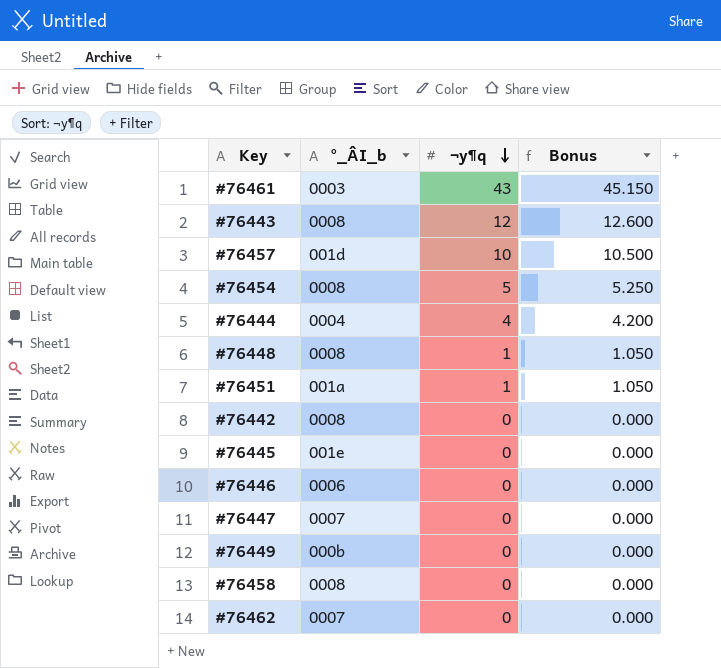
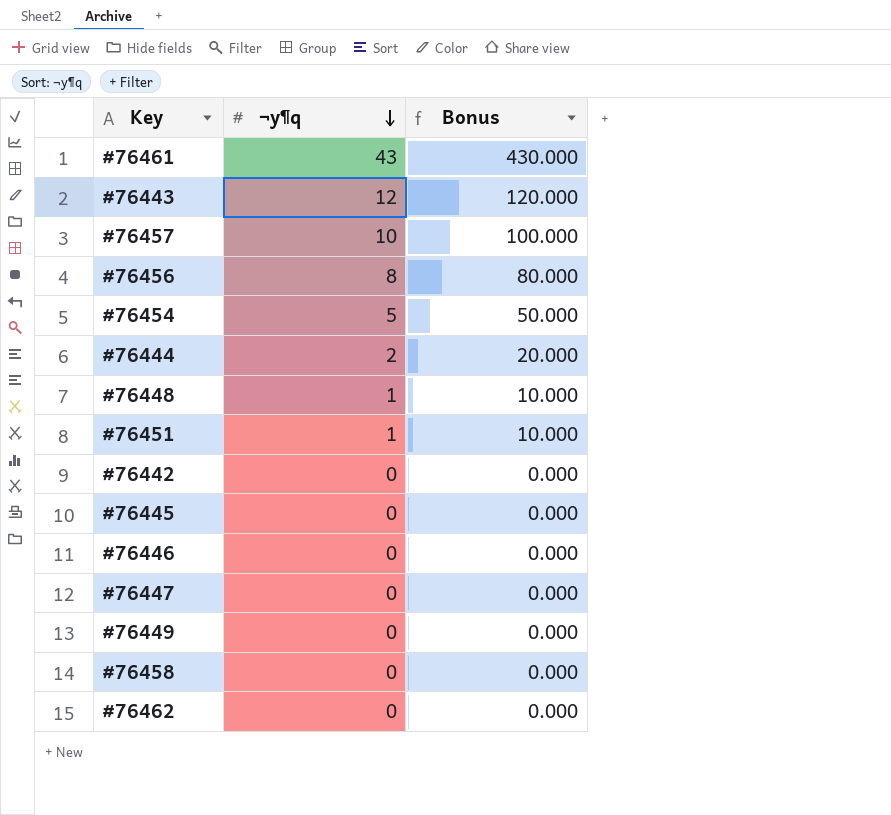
column °_ÂI_b | position: 2 -> none
column Bonus | formula: [¬y¶q] * 1.05 -> [¬y¶q] * 10
row #76456: none -> 8 | 80.000
#76444 | ¬y¶q: 4 -> 2

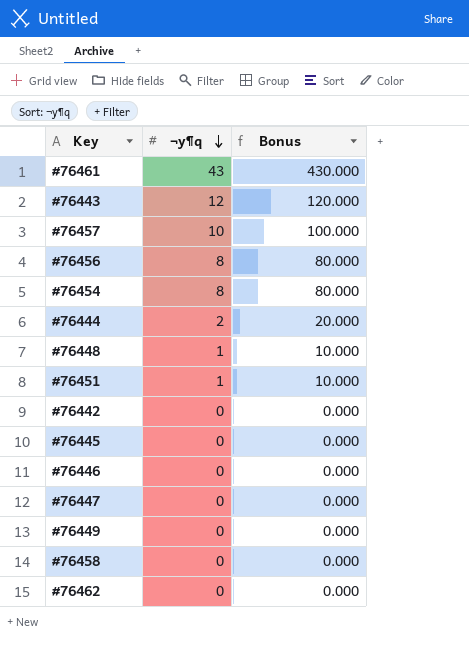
#76454 | ¬y¶q: 5 -> 8
#76454 | Bonus: 50.000 -> 80.000

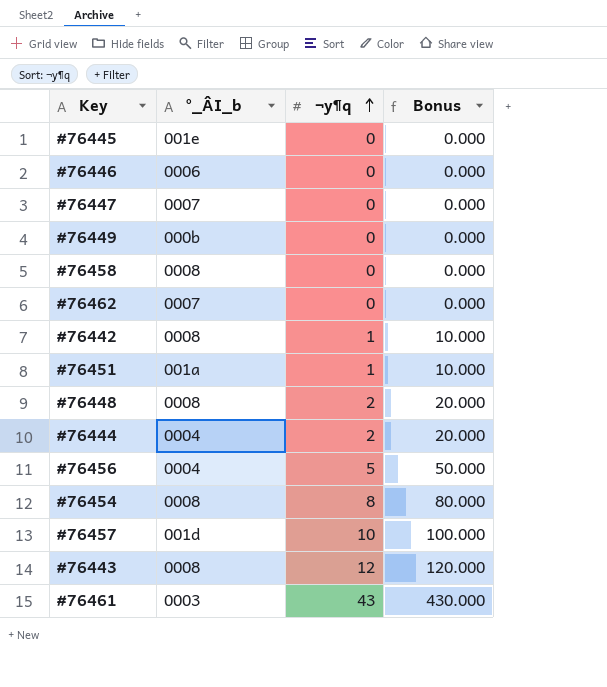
row order: ¬y¶q descending -> ¬y¶q ascending
column °_ÂI_b | position: none -> 2
#76442 | ¬y¶q: 0 -> 1
#76442 | Bonus: 0.000 -> 10.000
#76448 | ¬y¶q: 1 -> 2
#76448 | Bonus: 10.000 -> 20.000
#76456 | ¬y¶q: 8 -> 5
#76456 | Bonus: 80.000 -> 50.000

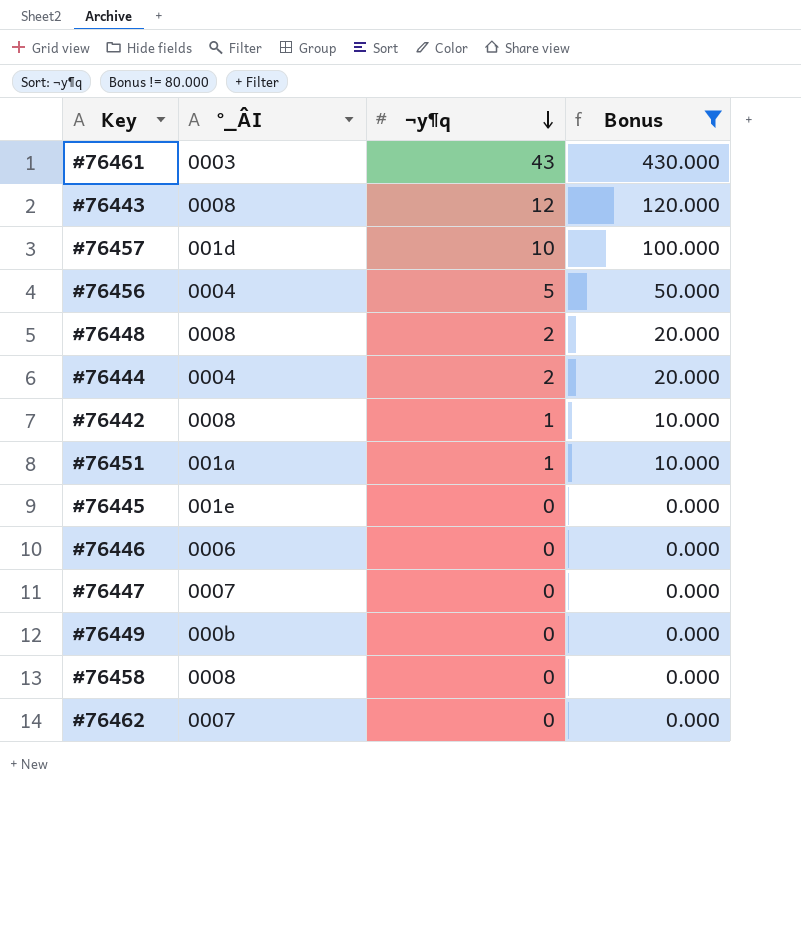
filter: none -> Bonus != 80.000
row order: ¬y¶q ascending -> ¬y¶q descending
column name: °_ÂI_b -> °_ÂI

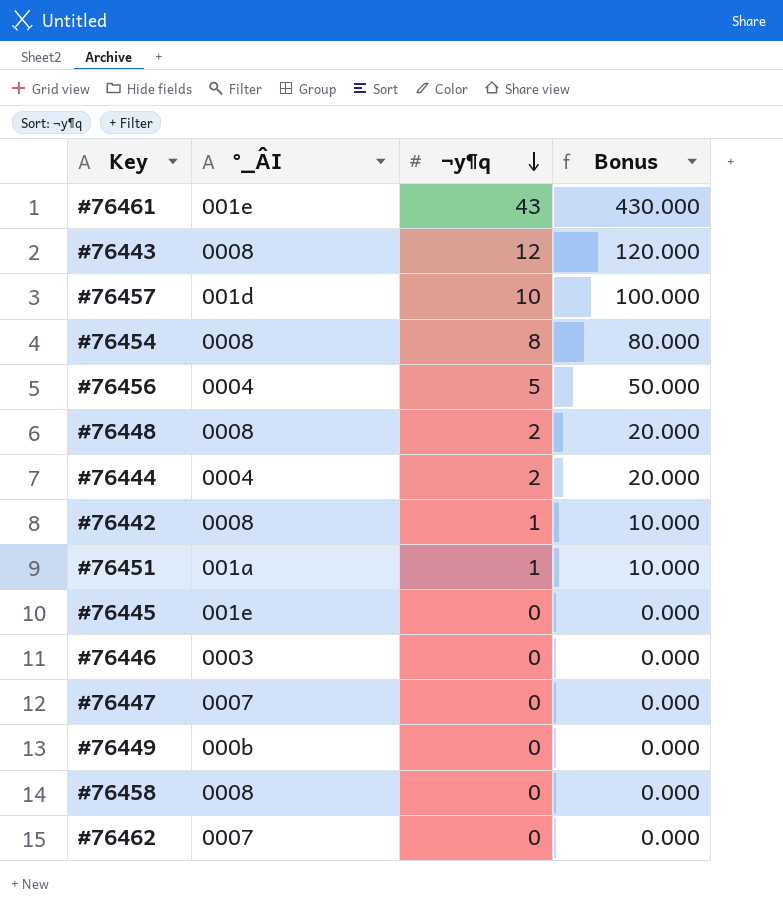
filter: Bonus != 80.000 -> none
#76461 | °_ÂI: 0003 -> 001e
#76446 | °_ÂI: 0006 -> 0003

